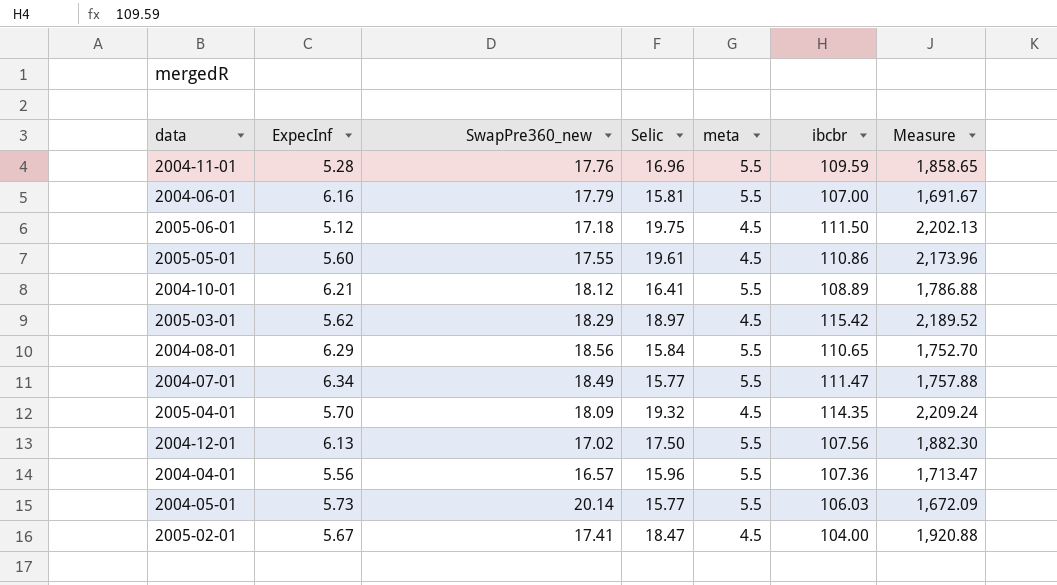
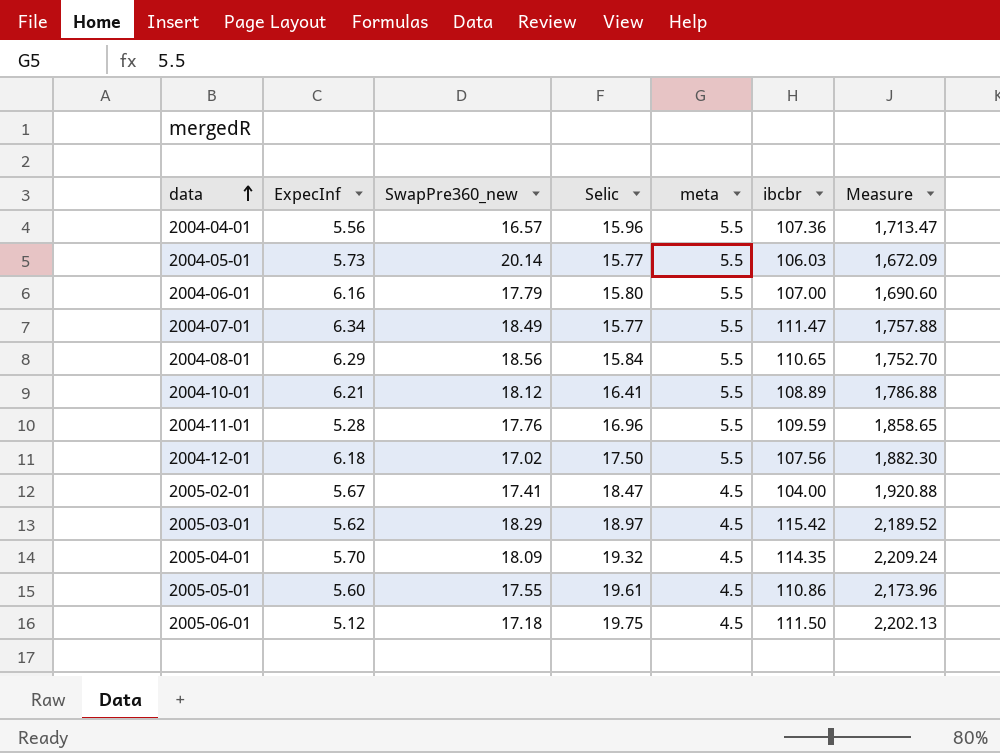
row order: none -> data ascending
2004-06-01 | Selic: 15.81 -> 15.80
2004-06-01 | Measure: 1,691.67 -> 1,690.60
2004-12-01 | ExpecInf: 6.13 -> 6.18

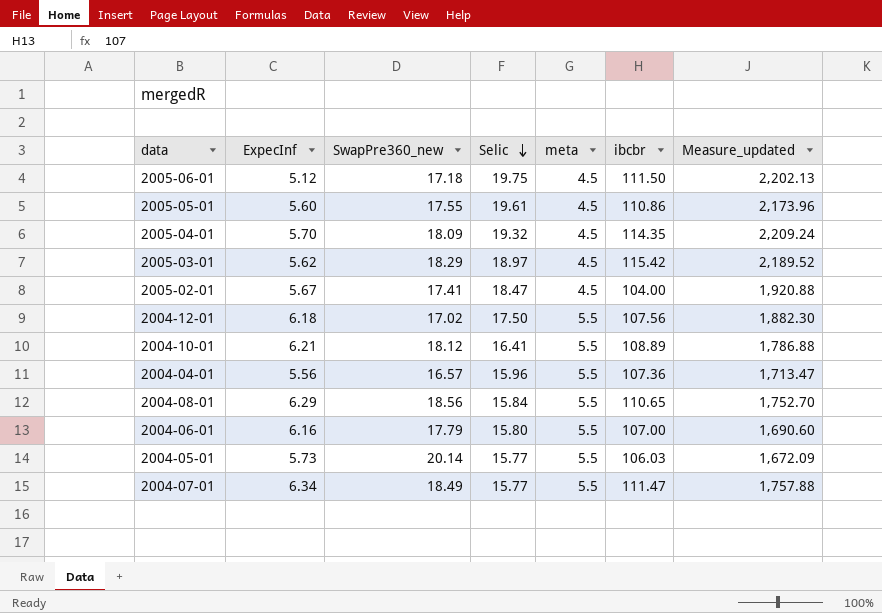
row order: data ascending -> Selic descending
column name: Measure -> Measure_updated
row 2004-11-01: 5.28 | 17.76 | 16.96 | 5.5 | 109.59 | 1,858.65 -> none

